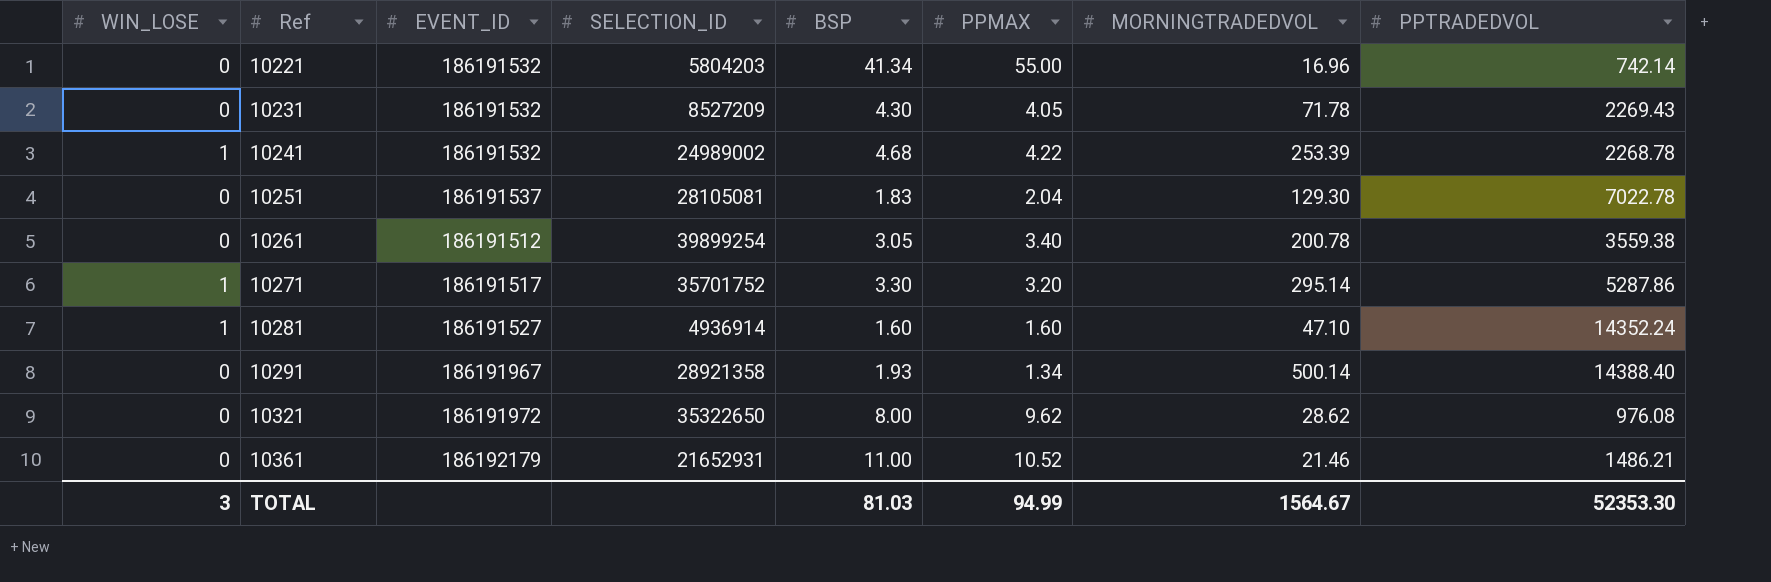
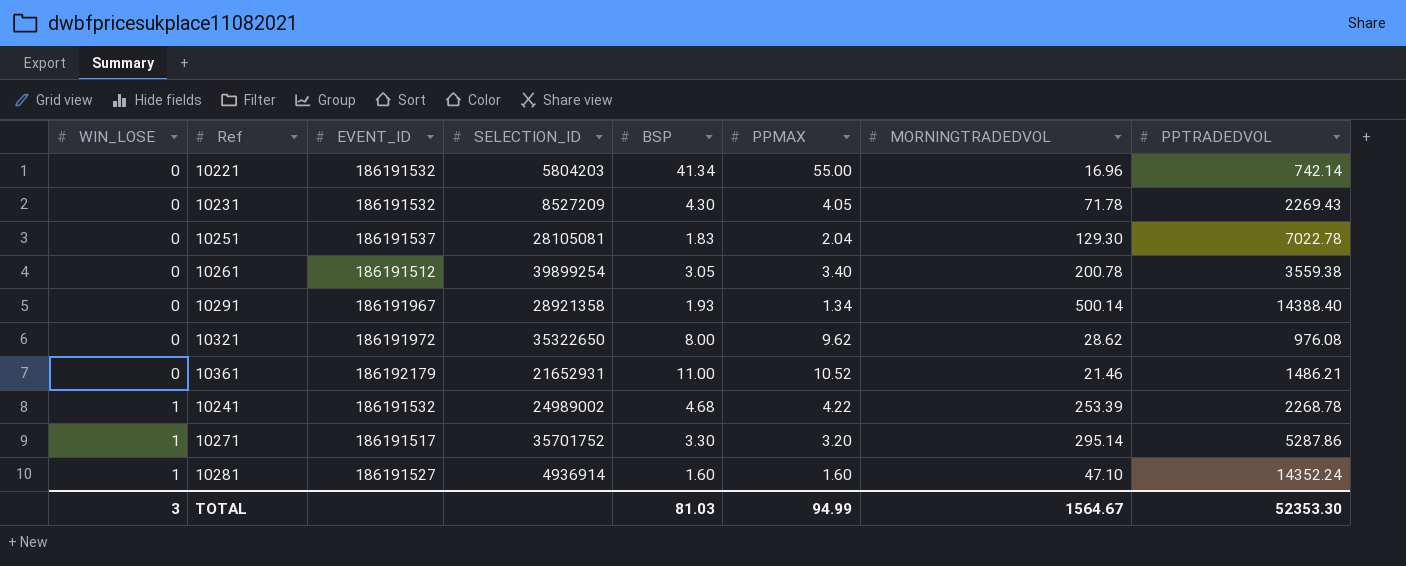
row order: Ref ascending -> WIN_LOSE ascending

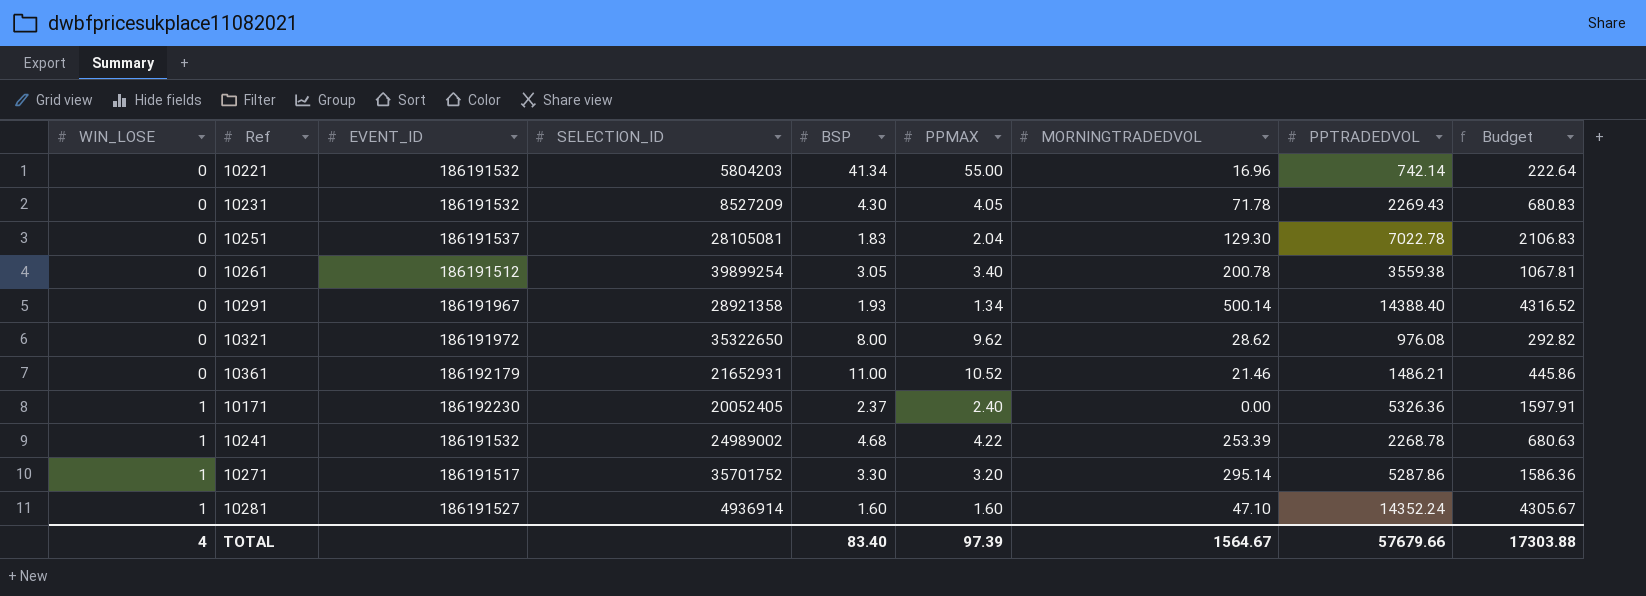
column Budget | formula: none -> [PPTRADEDVOL] * 0.3
row 10171: none -> 1 | 186192230 | 20052405 | 2.37 | 2.40 | 0.00 | 5326.36 | 1597.91
TOTAL | WIN_LOSE: 3 -> 4
TOTAL | BSP: 81.03 -> 83.40
TOTAL | PPMAX: 94.99 -> 97.39
TOTAL | PPTRADEDVOL: 52353.30 -> 57679.66

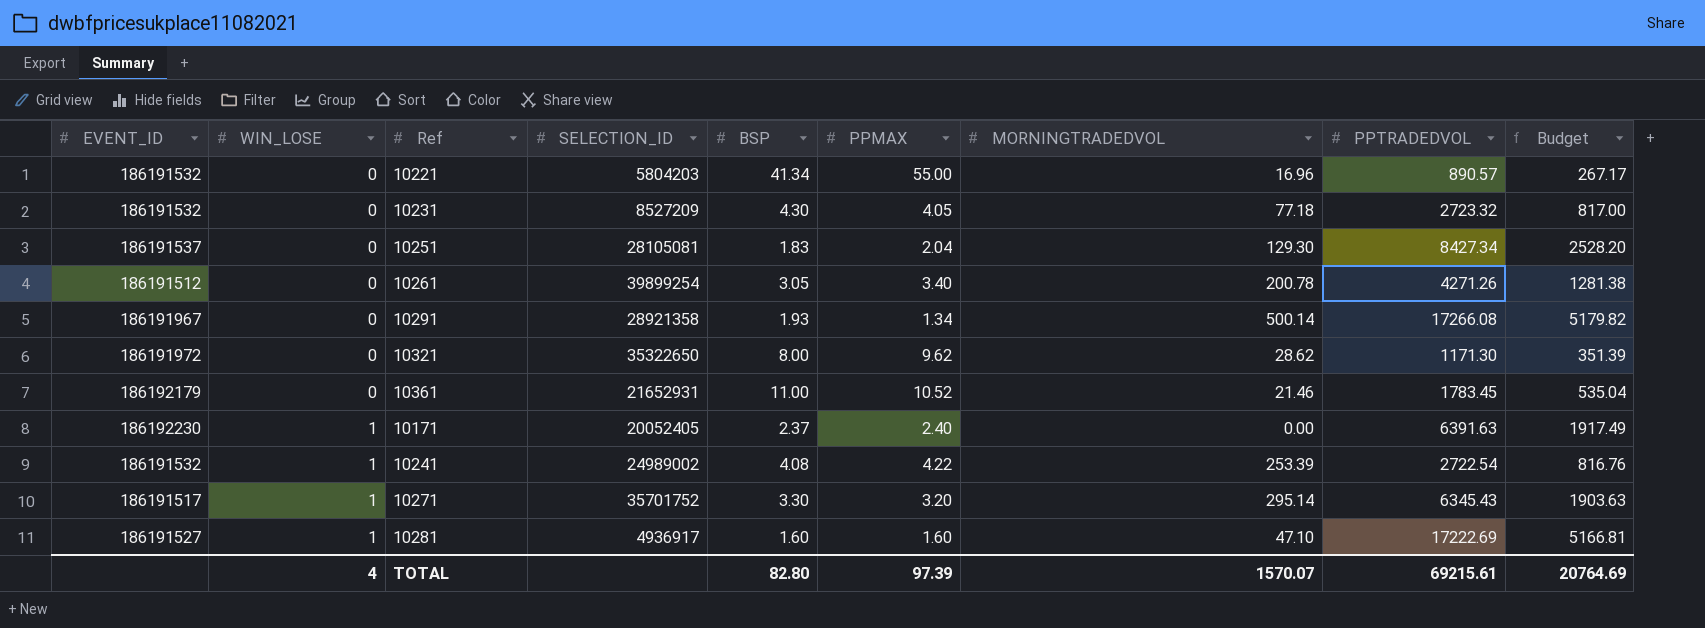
column EVENT_ID | position: 3 -> 1
10221 | PPTRADEDVOL: 742.14 -> 890.57
10221 | Budget: 222.64 -> 267.17
10231 | MORNINGTRADEDVOL: 71.78 -> 77.18
10231 | PPTRADEDVOL: 2269.43 -> 2723.32
10231 | Budget: 680.83 -> 817.00
10251 | PPTRADEDVOL: 7022.78 -> 8427.34
10251 | Budget: 2106.83 -> 2528.20
10261 | PPTRADEDVOL: 3559.38 -> 4271.26
10261 | Budget: 1067.81 -> 1281.38
10291 | PPTRADEDVOL: 14388.40 -> 17266.08
10291 | Budget: 4316.52 -> 5179.82
10321 | PPTRADEDVOL: 976.08 -> 1171.30
10321 | Budget: 292.82 -> 351.39
10361 | PPTRADEDVOL: 1486.21 -> 1783.45
10361 | Budget: 445.86 -> 535.04
10171 | PPTRADEDVOL: 5326.36 -> 6391.63
10171 | Budget: 1597.91 -> 1917.49
10241 | BSP: 4.68 -> 4.08
10241 | PPTRADEDVOL: 2268.78 -> 2722.54
10241 | Budget: 680.63 -> 816.76
10271 | PPTRADEDVOL: 5287.86 -> 6345.43
10271 | Budget: 1586.36 -> 1903.63
10281 | SELECTION_ID: 4936914 -> 4936917
10281 | PPTRADEDVOL: 14352.24 -> 17222.69
10281 | Budget: 4305.67 -> 5166.81
TOTAL | BSP: 83.40 -> 82.80
TOTAL | MORNINGTRADEDVOL: 1564.67 -> 1570.07
TOTAL | PPTRADEDVOL: 57679.66 -> 69215.61
TOTAL | Budget: 17303.88 -> 20764.69

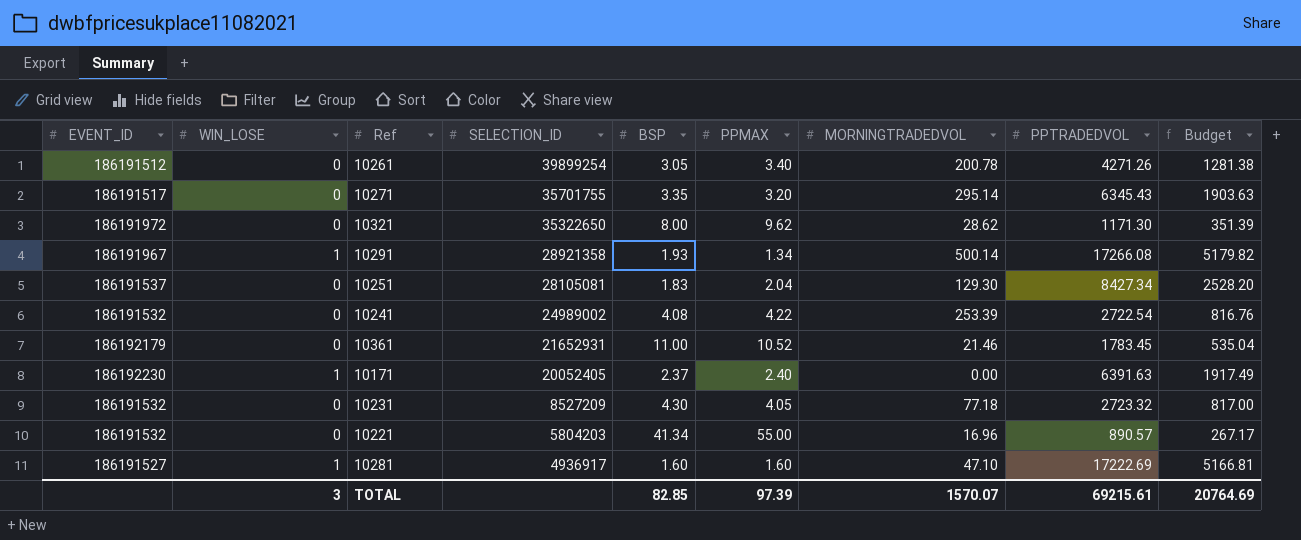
row order: WIN_LOSE ascending -> SELECTION_ID descending
10271 | WIN_LOSE: 1 -> 0
10271 | SELECTION_ID: 35701752 -> 35701755
10271 | BSP: 3.30 -> 3.35
10291 | WIN_LOSE: 0 -> 1
10241 | WIN_LOSE: 1 -> 0
TOTAL | WIN_LOSE: 4 -> 3
TOTAL | BSP: 82.80 -> 82.85

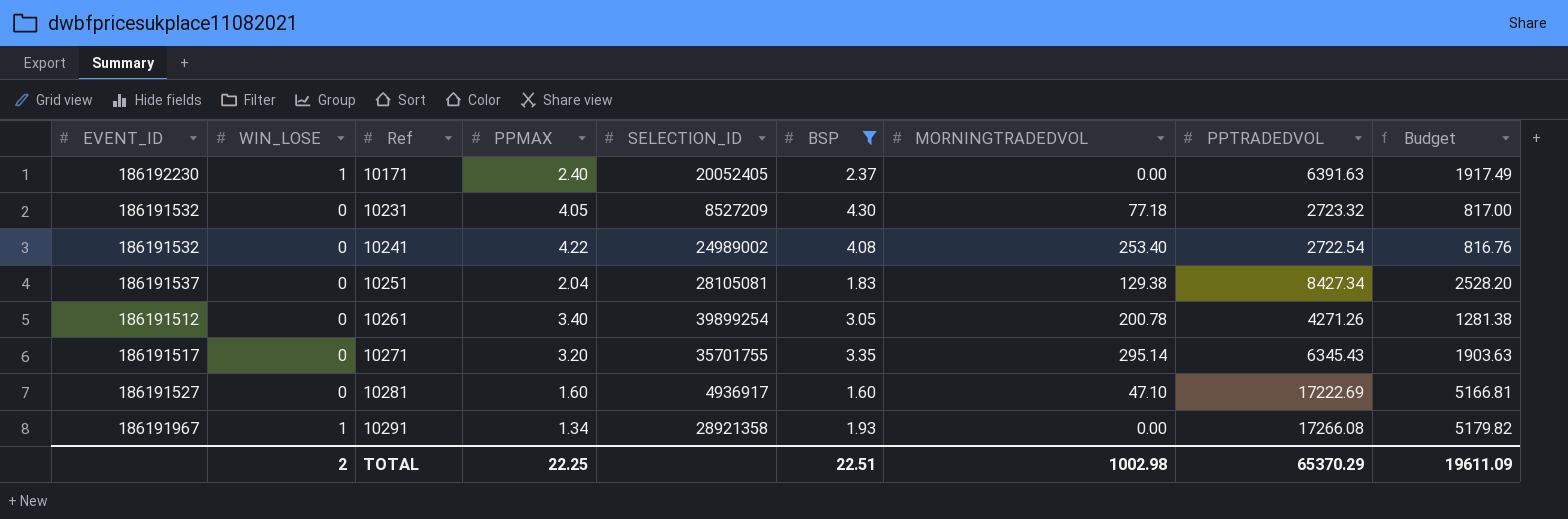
filter: none -> BSP <= 4.30
row order: SELECTION_ID descending -> Ref ascending
column PPMAX | position: 6 -> 4
10241 | MORNINGTRADEDVOL: 253.39 -> 253.40
10251 | MORNINGTRADEDVOL: 129.30 -> 129.38
10281 | WIN_LOSE: 1 -> 0
10291 | MORNINGTRADEDVOL: 500.14 -> 0.00
TOTAL | WIN_LOSE: 3 -> 2
TOTAL | PPMAX: 97.39 -> 22.25
TOTAL | BSP: 82.85 -> 22.51
TOTAL | MORNINGTRADEDVOL: 1570.07 -> 1002.98
TOTAL | PPTRADEDVOL: 69215.61 -> 65370.29
TOTAL | Budget: 20764.69 -> 19611.09

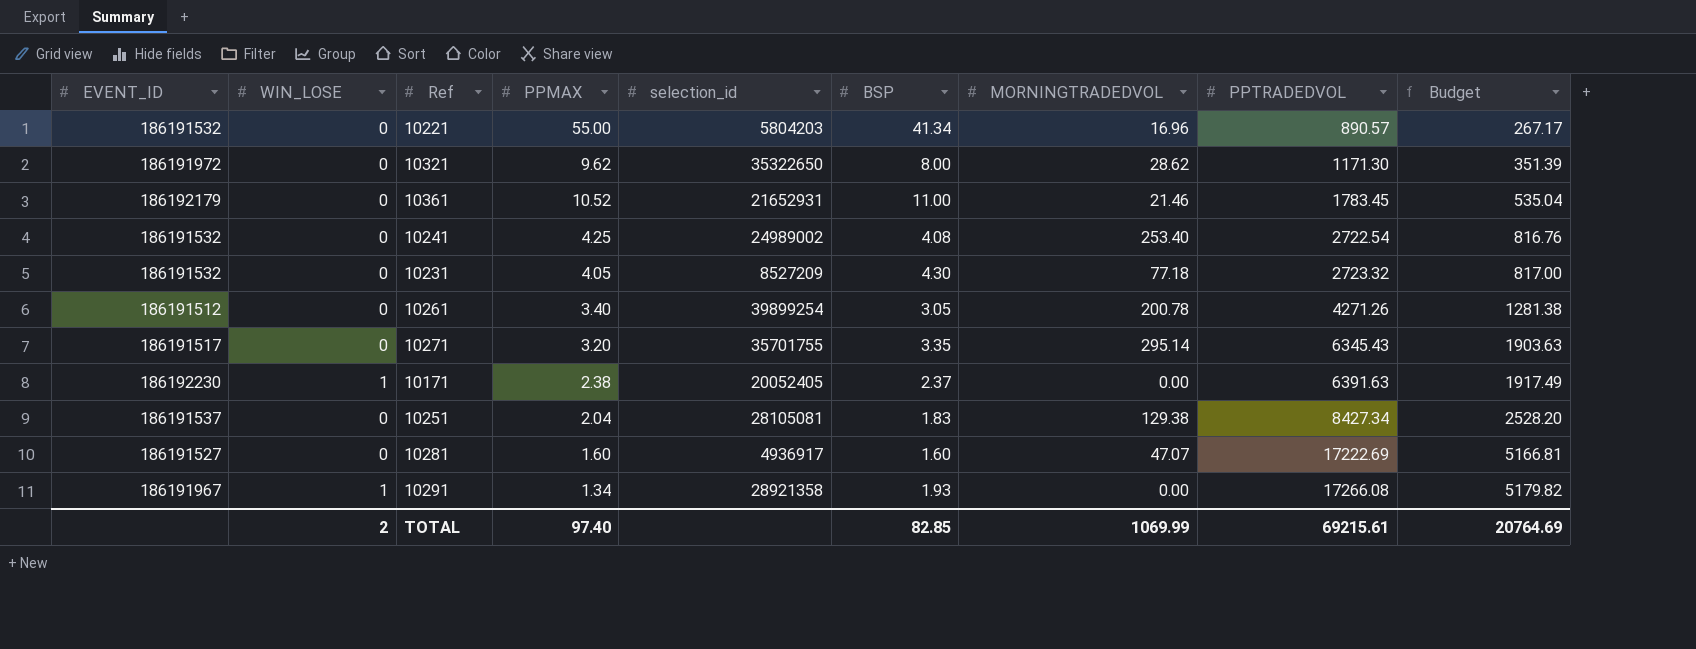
filter: BSP <= 4.30 -> none
row order: Ref ascending -> PPTRADEDVOL ascending
column name: SELECTION_ID -> selection_id
10241 | PPMAX: 4.22 -> 4.25
10171 | PPMAX: 2.40 -> 2.38
10281 | MORNINGTRADEDVOL: 47.10 -> 47.07
TOTAL | PPMAX: 22.25 -> 97.40
TOTAL | BSP: 22.51 -> 82.85
TOTAL | MORNINGTRADEDVOL: 1002.98 -> 1069.99
TOTAL | PPTRADEDVOL: 65370.29 -> 69215.61
TOTAL | Budget: 19611.09 -> 20764.69

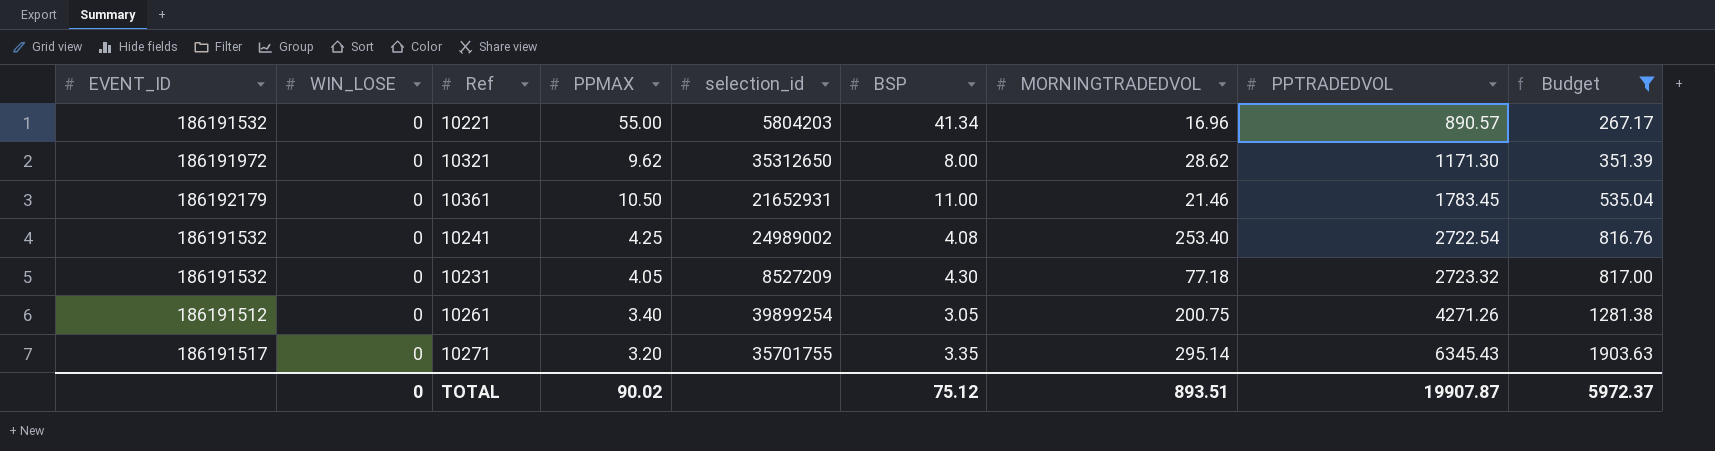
filter: none -> Budget <= 1903.63
10321 | selection_id: 35322650 -> 35312650
10361 | PPMAX: 10.52 -> 10.50
10261 | MORNINGTRADEDVOL: 200.78 -> 200.75
TOTAL | WIN_LOSE: 2 -> 0
TOTAL | PPMAX: 97.40 -> 90.02
TOTAL | BSP: 82.85 -> 75.12
TOTAL | MORNINGTRADEDVOL: 1069.99 -> 893.51
TOTAL | PPTRADEDVOL: 69215.61 -> 19907.87
TOTAL | Budget: 20764.69 -> 5972.37

